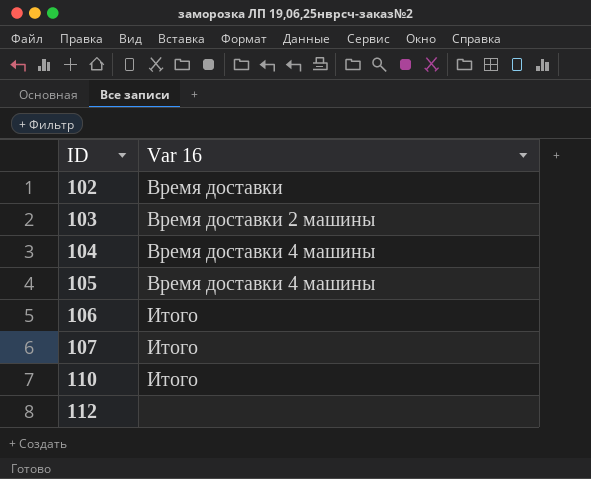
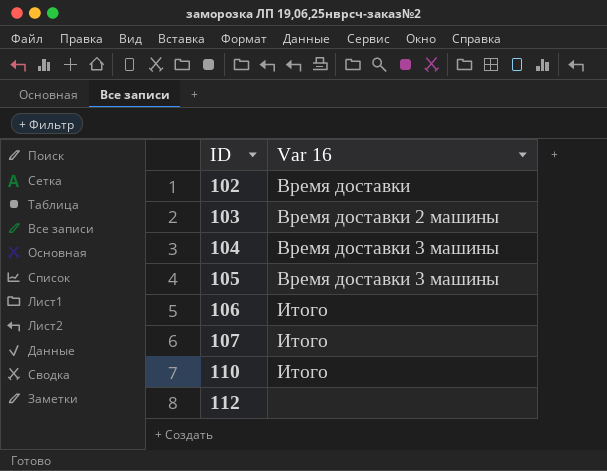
104 | Var 16: Время доставки 4 машины -> Время доставки 3 машины
105 | Var 16: Время доставки 4 машины -> Время доставки 3 машины

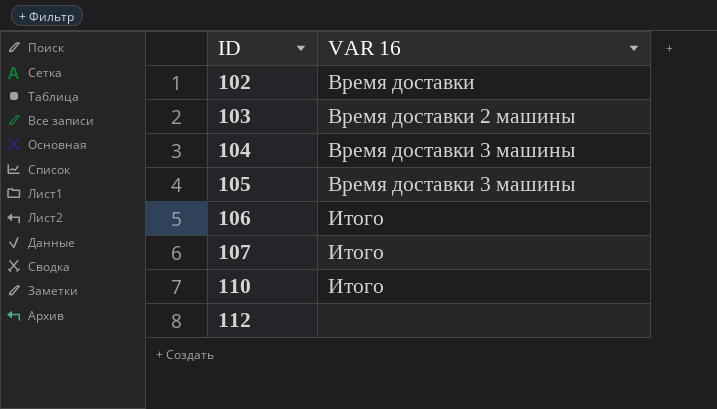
column name: Var 16 -> VAR 16

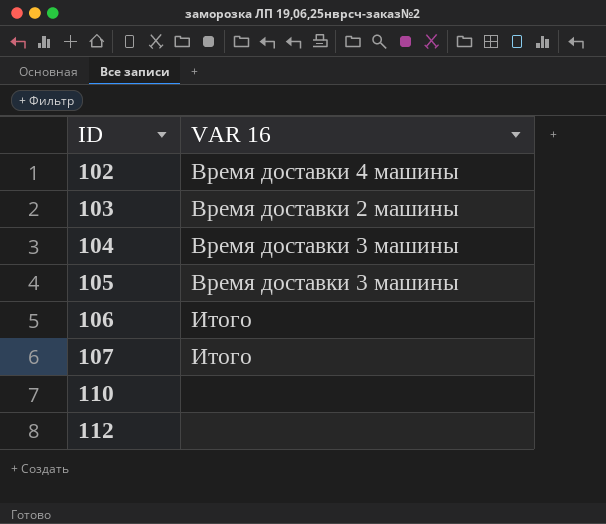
102 | VAR 16: Время доставки -> Время доставки 4 машины
110 | VAR 16: Итого -> none

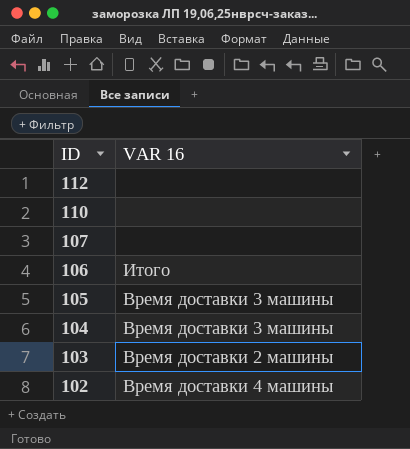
row order: ID ascending -> ID descending
107 | VAR 16: Итого -> none

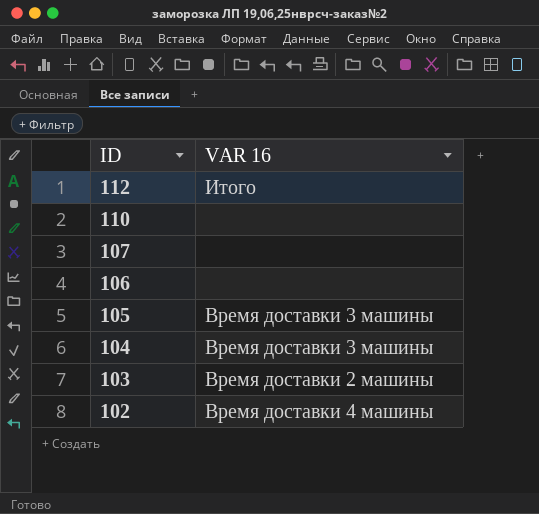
112 | VAR 16: none -> Итого
106 | VAR 16: Итого -> none

